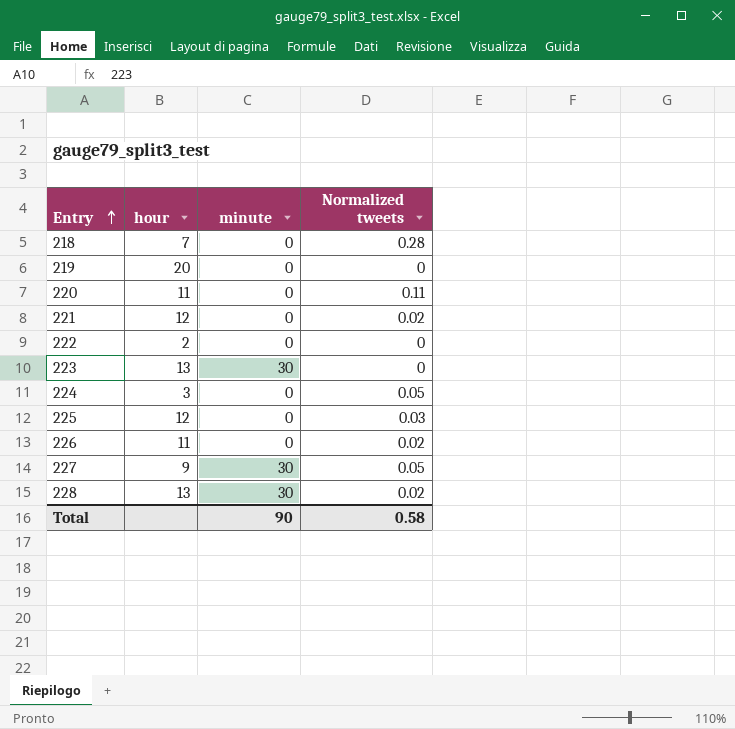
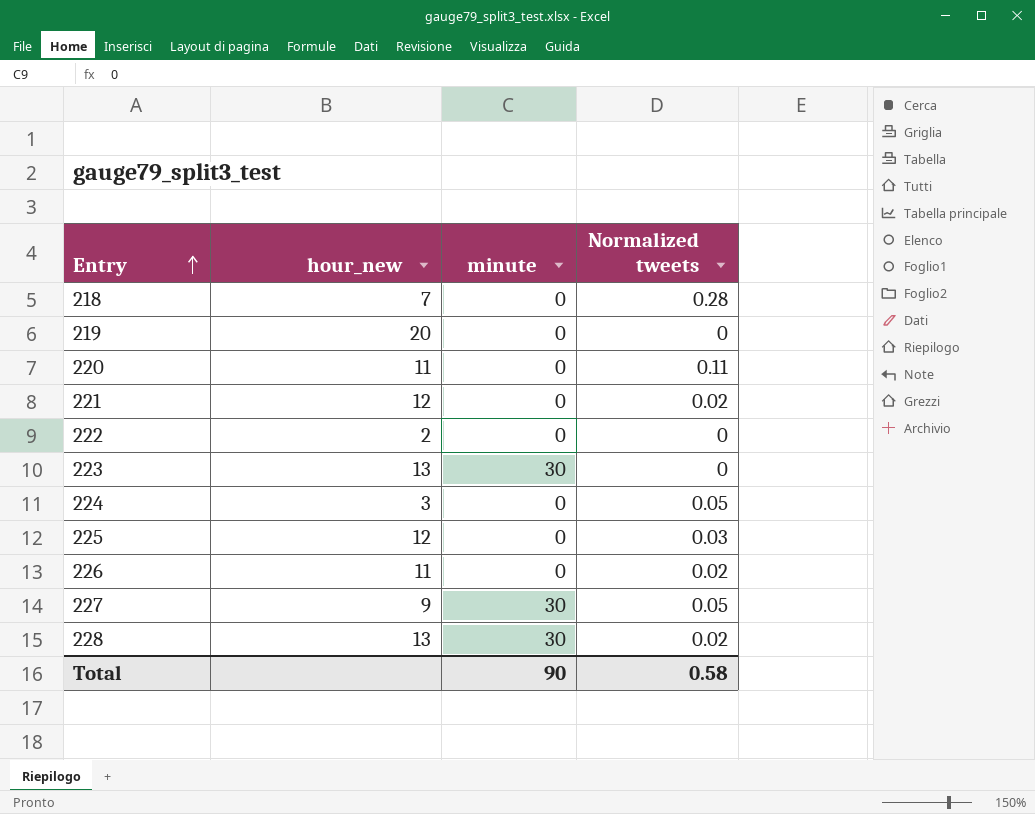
column name: hour -> hour_new

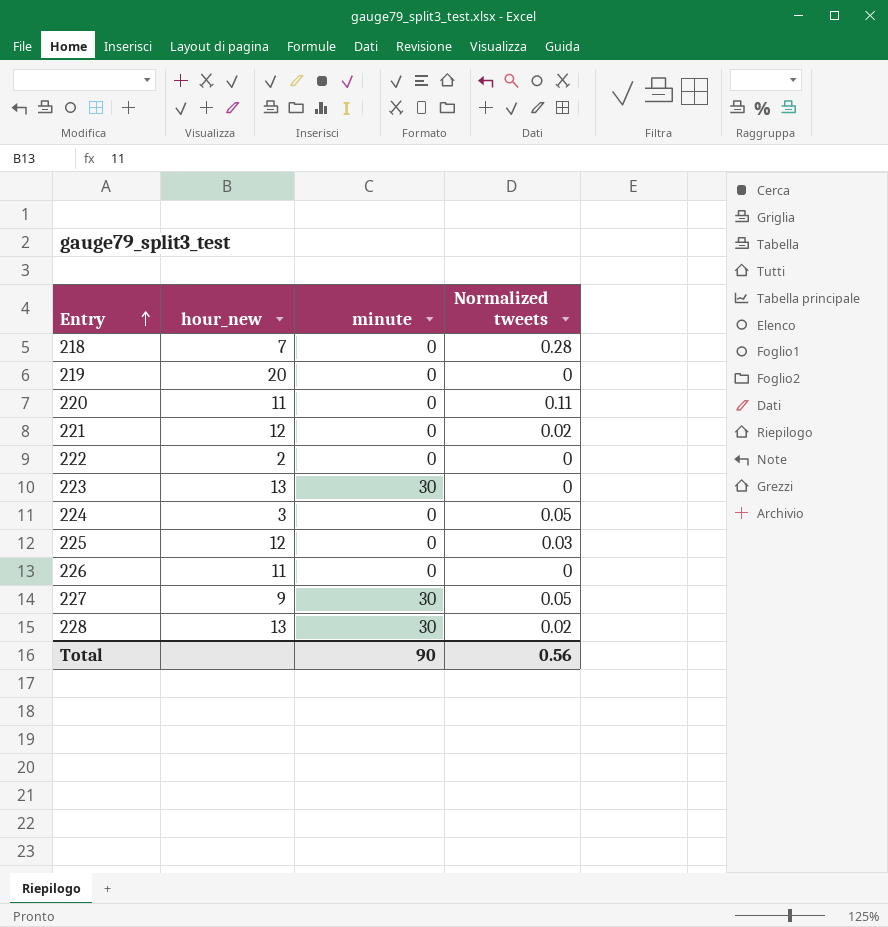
226 | Normalized tweets: 0.02 -> 0
Total | Normalized tweets: 0.58 -> 0.56

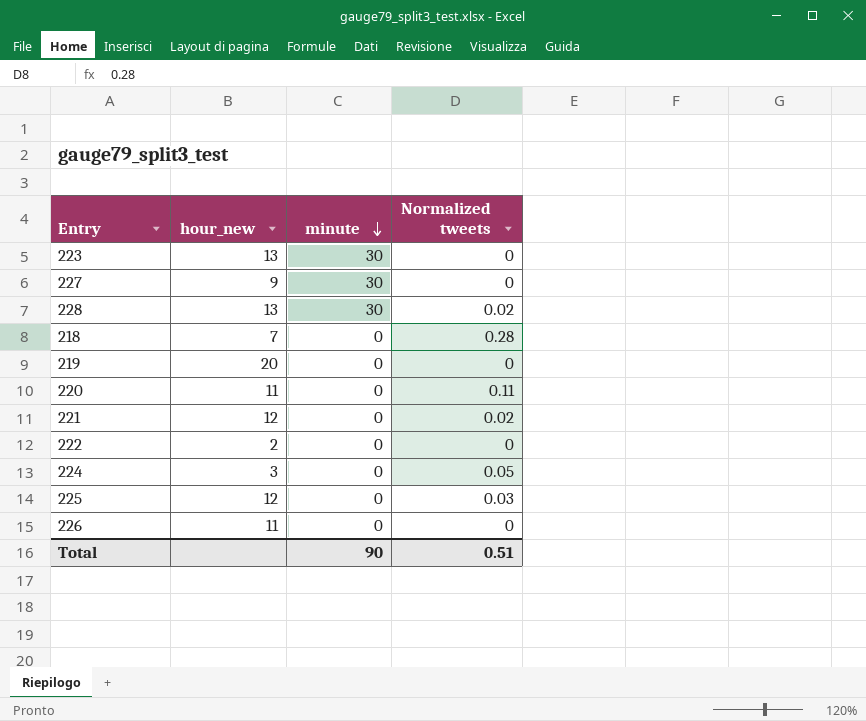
row order: Entry ascending -> minute descending
227 | Normalized tweets: 0.05 -> 0
Total | Normalized tweets: 0.56 -> 0.51

